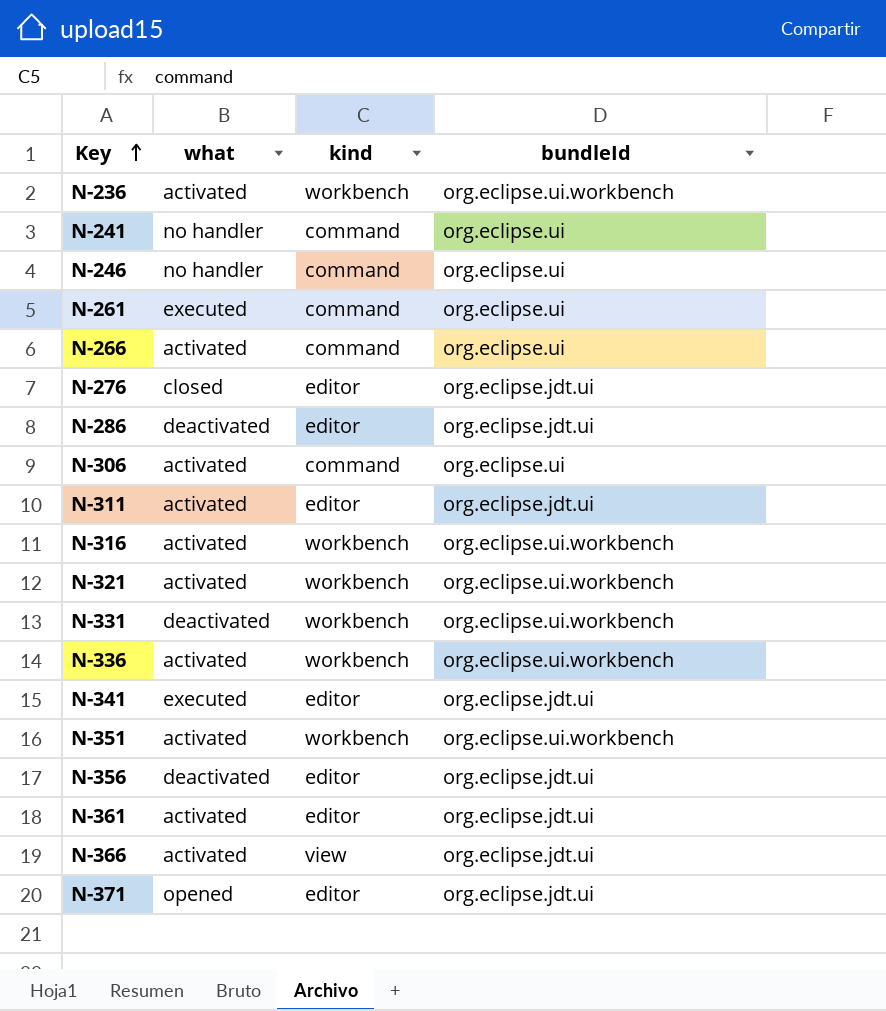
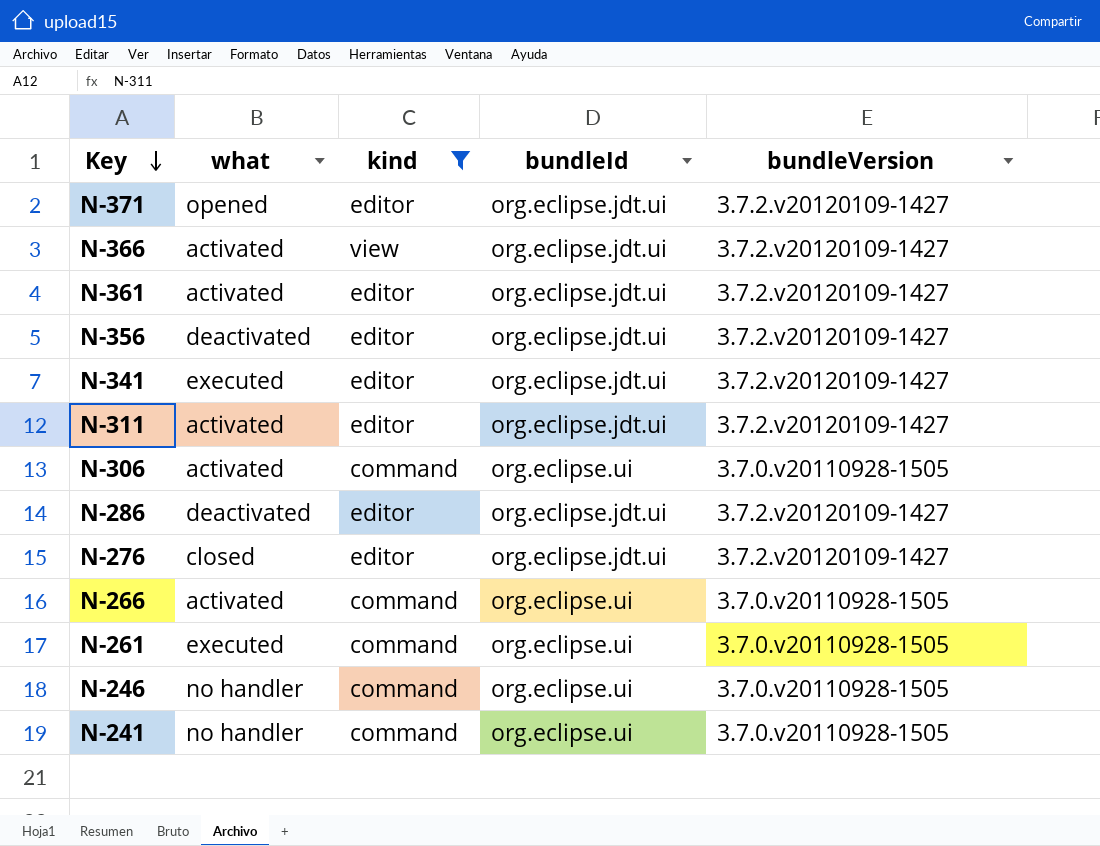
filter: none -> kind != workbench
row order: Key ascending -> Key descending
column bundleVersion | position: none -> 5

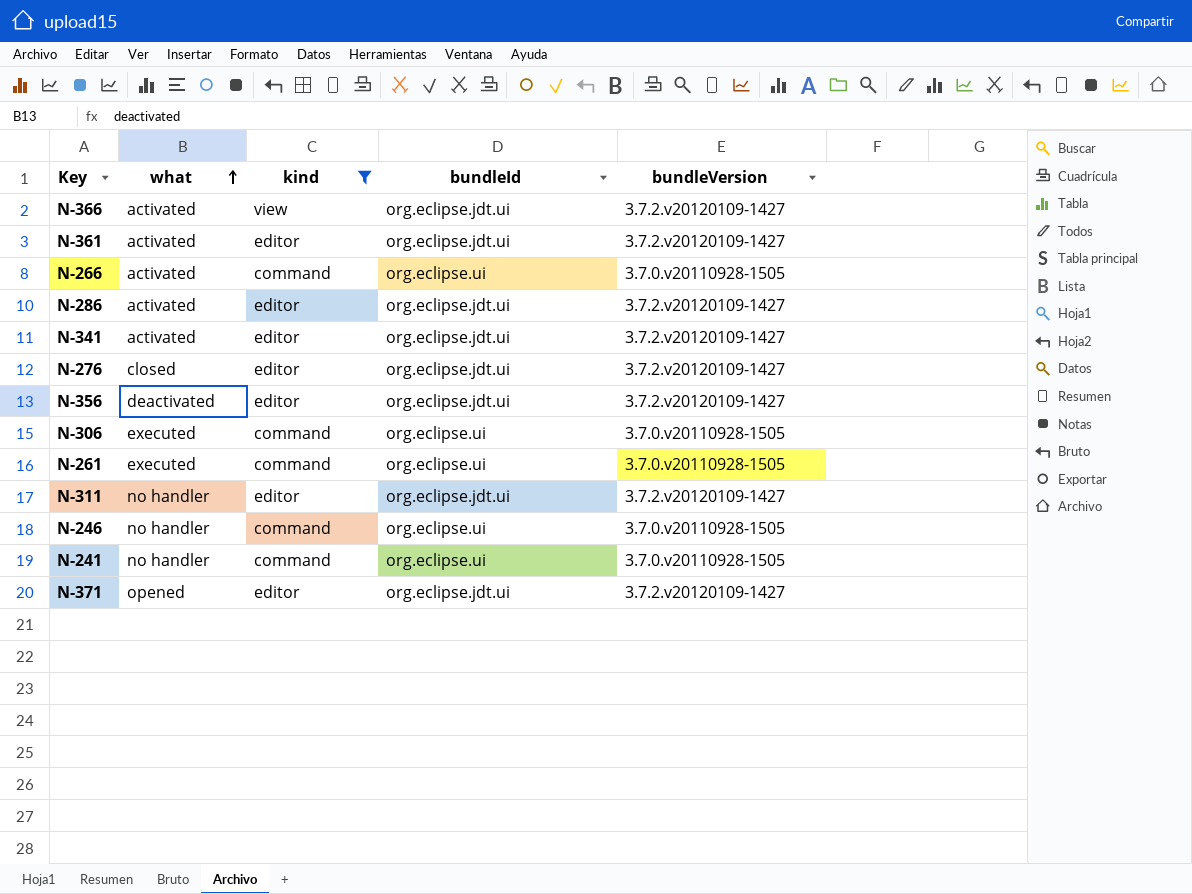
row order: Key descending -> what ascending
N-286 | what: deactivated -> activated
N-341 | what: executed -> activated
N-306 | what: activated -> executed
N-311 | what: activated -> no handler

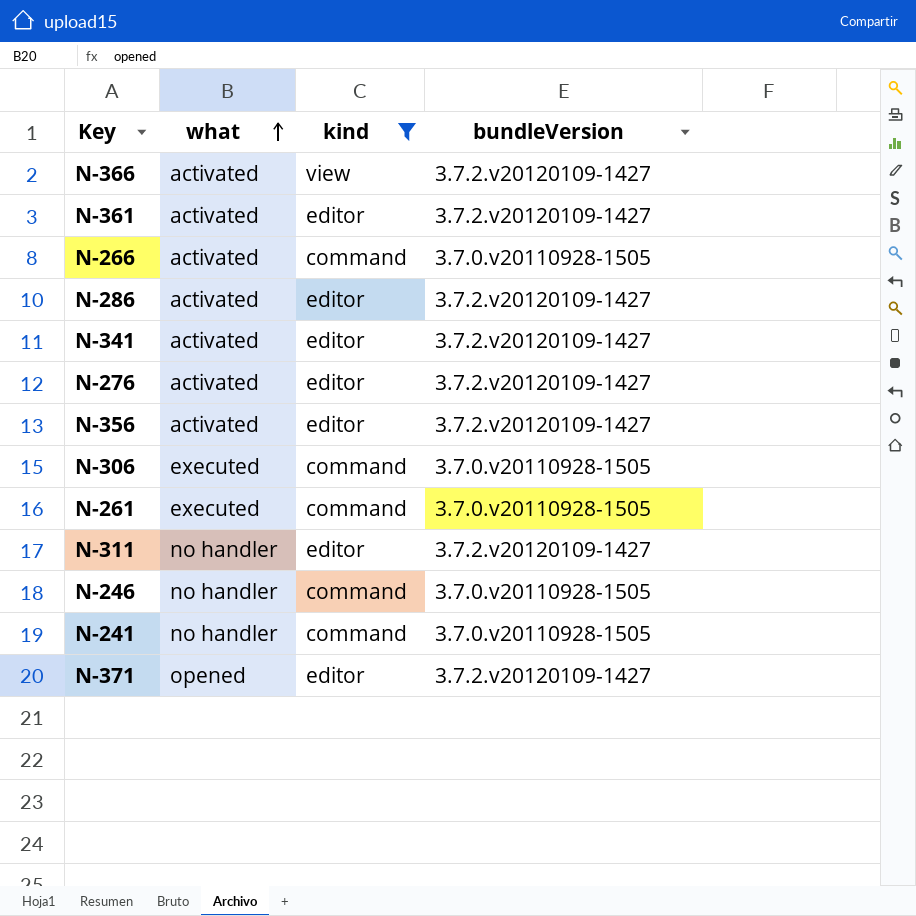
column bundleId | position: 4 -> none
N-276 | what: closed -> activated
N-356 | what: deactivated -> activated

